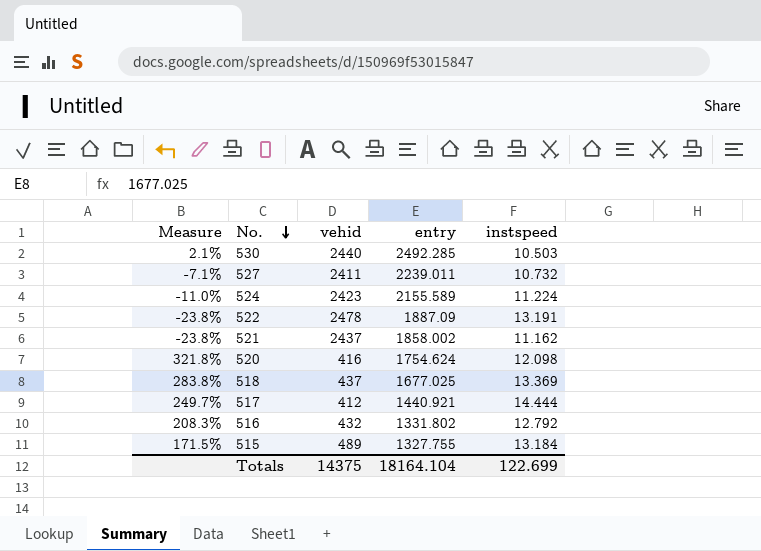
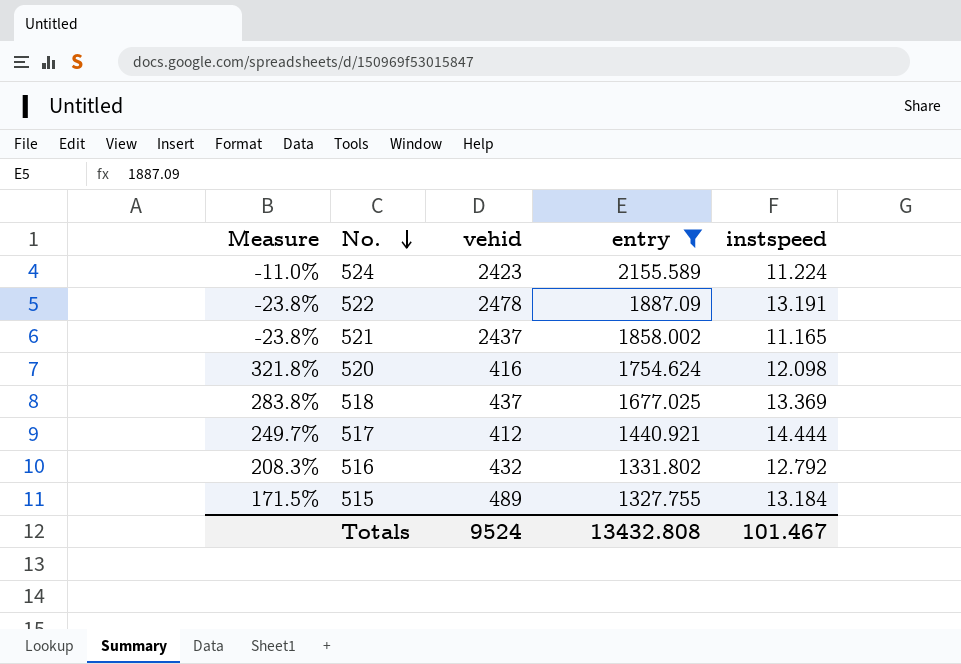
filter: none -> entry <= 2155.589
521 | instspeed: 11.162 -> 11.165
Totals | vehid: 14375 -> 9524
Totals | entry: 18164.104 -> 13432.808
Totals | instspeed: 122.699 -> 101.467

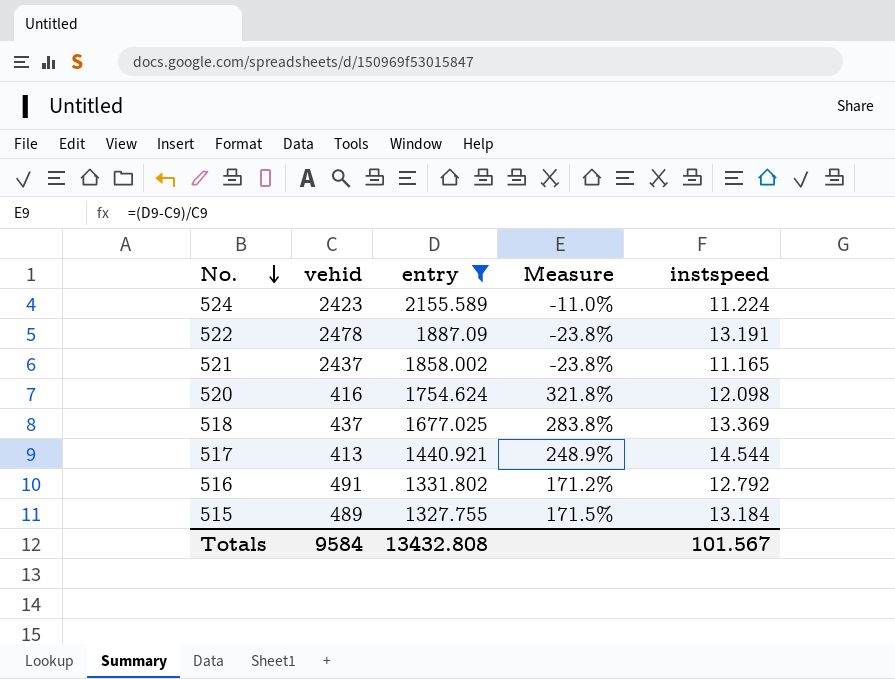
column Measure | position: 1 -> 4
517 | vehid: 412 -> 413
517 | Measure: 249.7% -> 248.9%
517 | instspeed: 14.444 -> 14.544
516 | vehid: 432 -> 491
516 | Measure: 208.3% -> 171.2%
Totals | vehid: 9524 -> 9584
Totals | instspeed: 101.467 -> 101.567

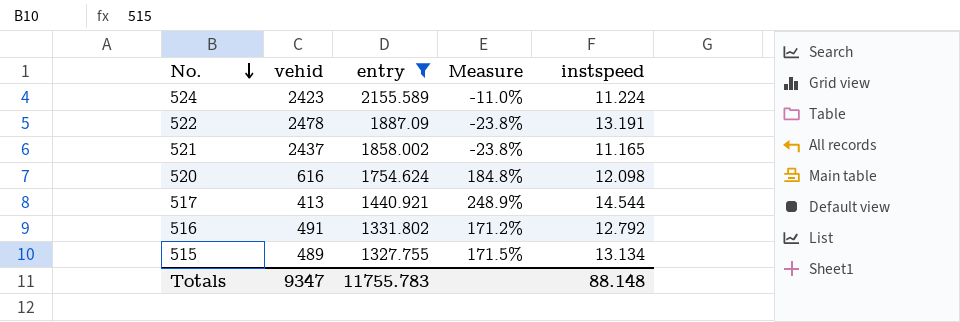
row 518: 437 | 1677.025 | 283.8% | 13.369 -> none
520 | vehid: 416 -> 616
520 | Measure: 321.8% -> 184.8%
515 | instspeed: 13.184 -> 13.134
Totals | vehid: 9584 -> 9347
Totals | entry: 13432.808 -> 11755.783
Totals | instspeed: 101.567 -> 88.148

